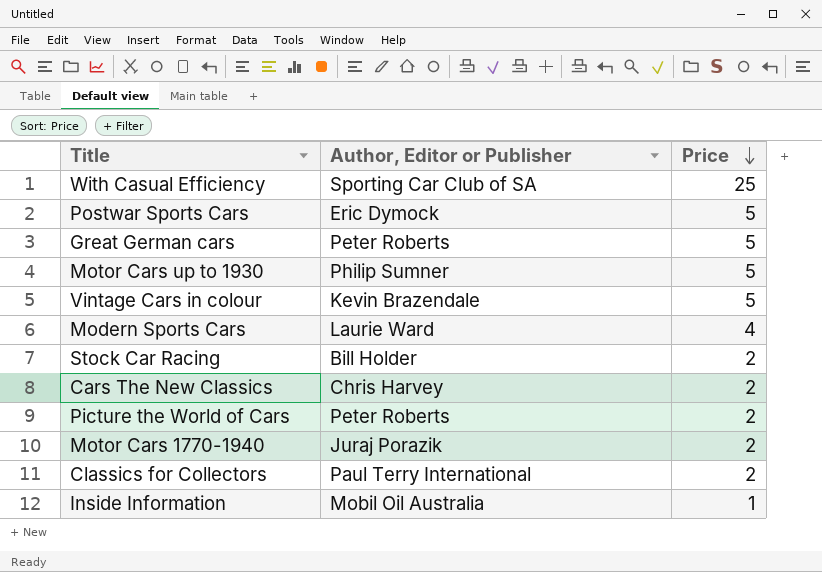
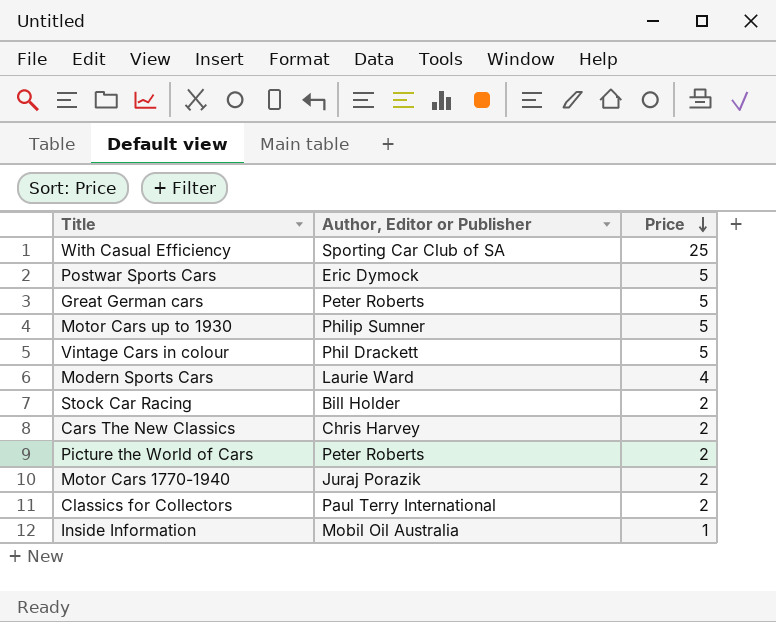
Vintage Cars in colour | Author, Editor or Publisher: Kevin Brazendale -> Phil Drackett

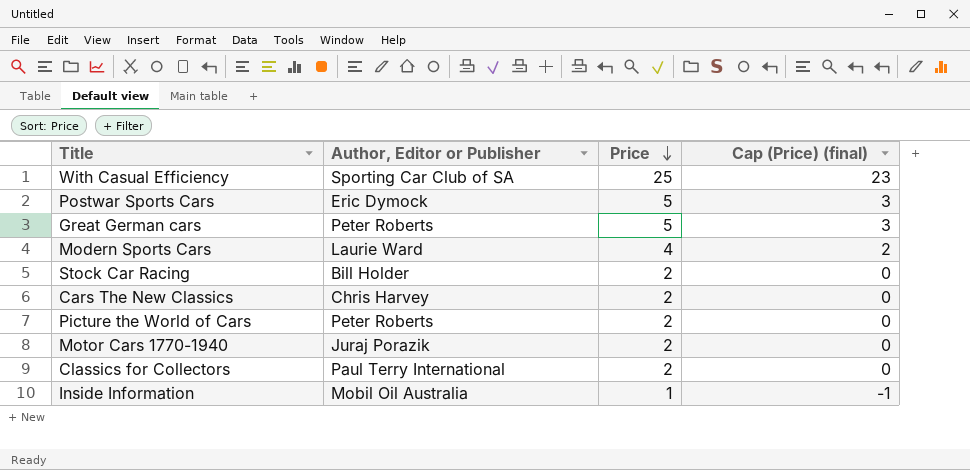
column Cap (Price) (final) | formula: none -> [Price] - 2
row Motor Cars up to 1930: Philip Sumner | 5 -> none
row Vintage Cars in colour: Phil Drackett | 5 -> none

